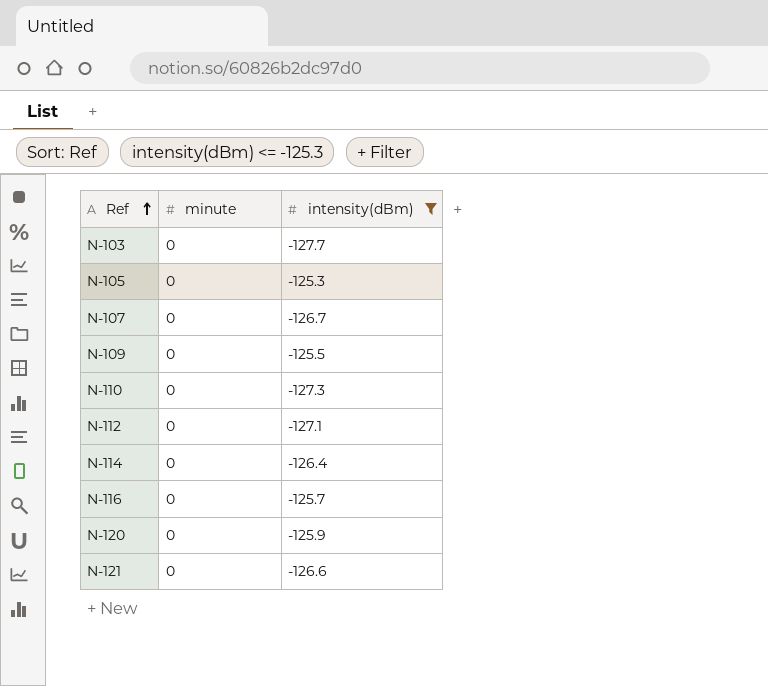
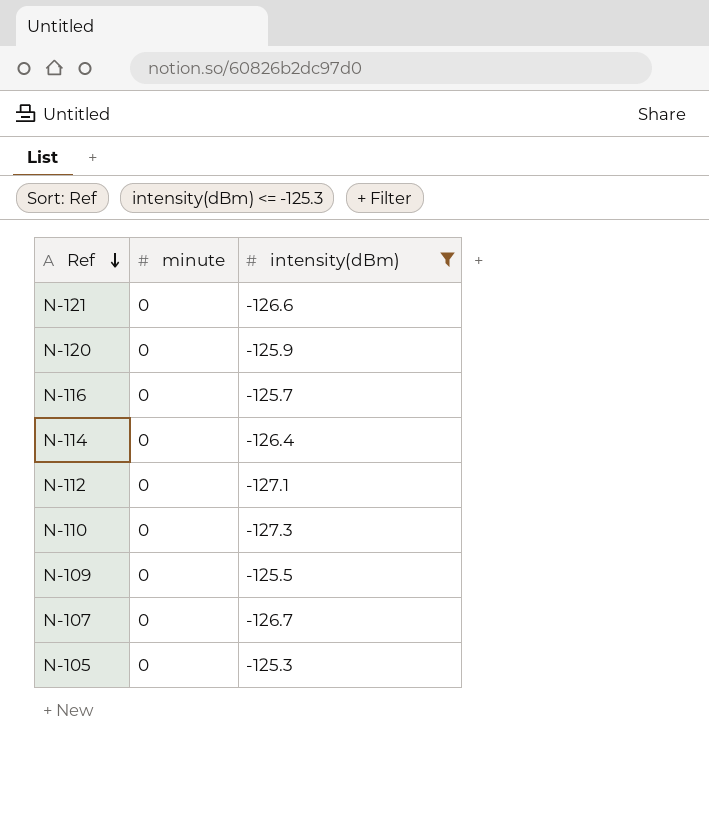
row order: Ref ascending -> Ref descending
row N-103: 0 | -127.7 -> none

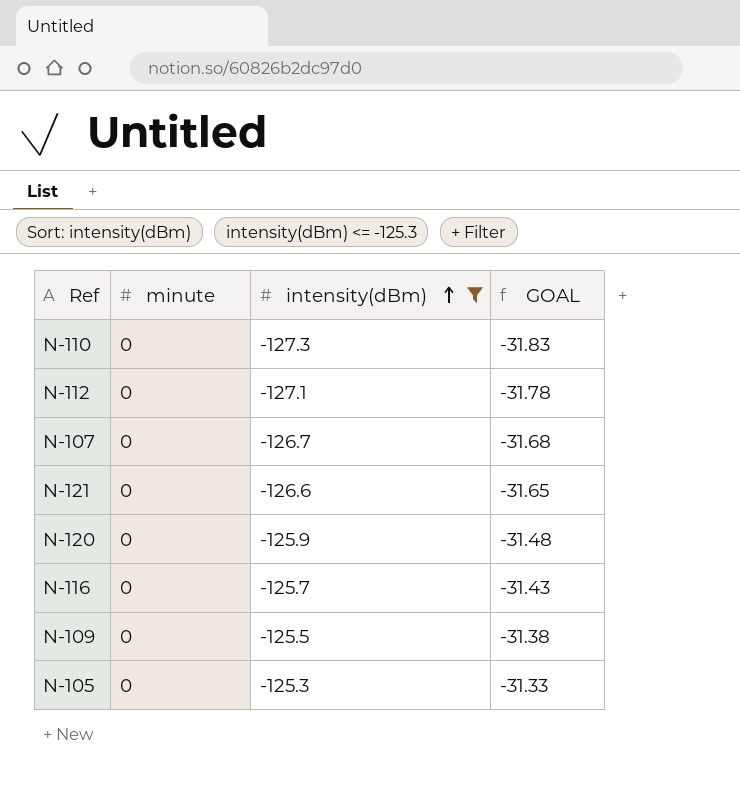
row order: Ref descending -> intensity(dBm) ascending
column GOAL | formula: none -> [intensity(dBm)] * 0.25
row N-114: 0 | -126.4 -> none

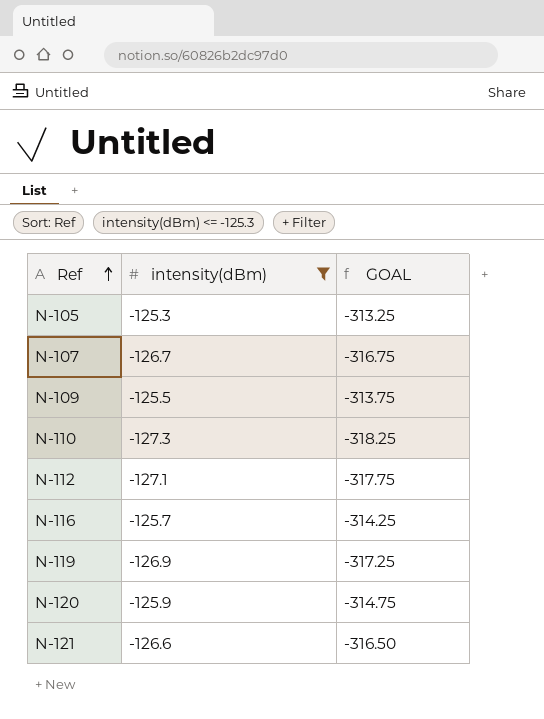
row order: intensity(dBm) ascending -> Ref ascending
column minute | position: 2 -> none
column GOAL | formula: [intensity(dBm)] * 0.25 -> [intensity(dBm)] * 2.5
row N-119: none -> -126.9 | -317.25

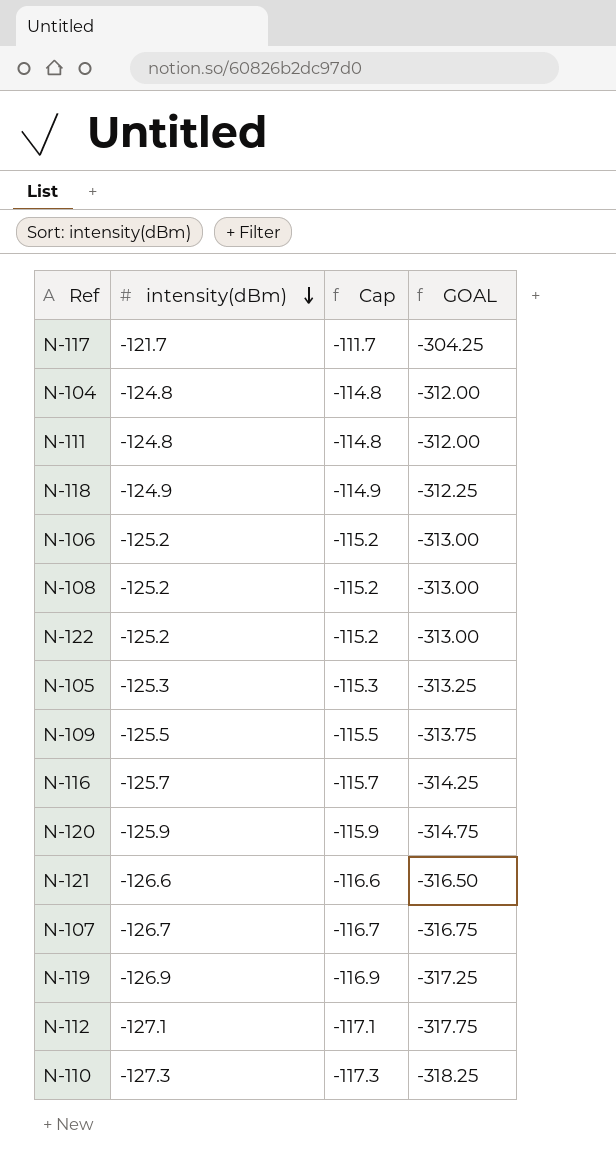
filter: intensity(dBm) <= -125.3 -> none
row order: Ref ascending -> intensity(dBm) descending
column Cap | formula: none -> [intensity(dBm)] + 10

